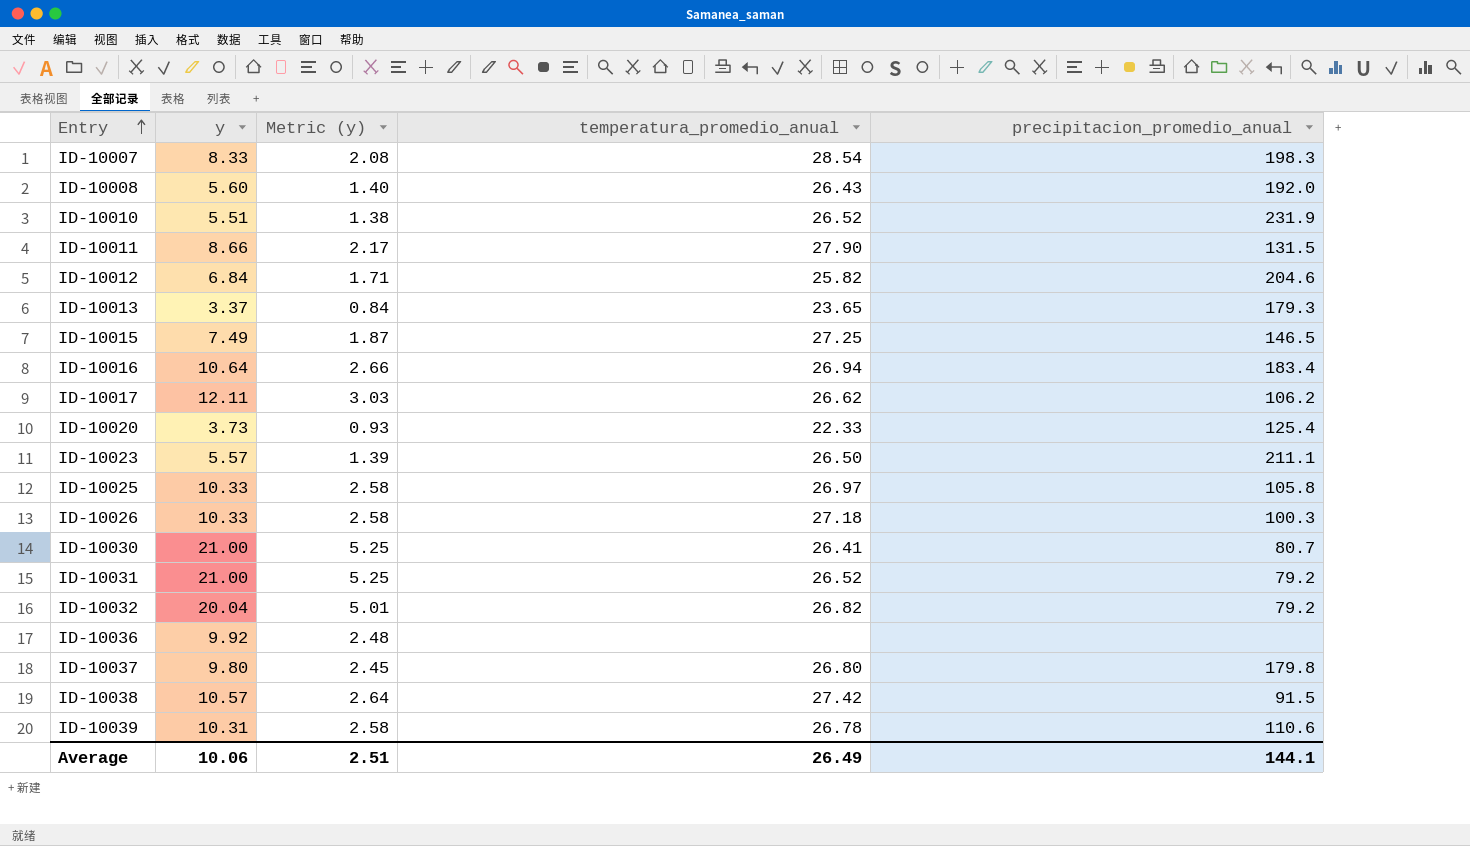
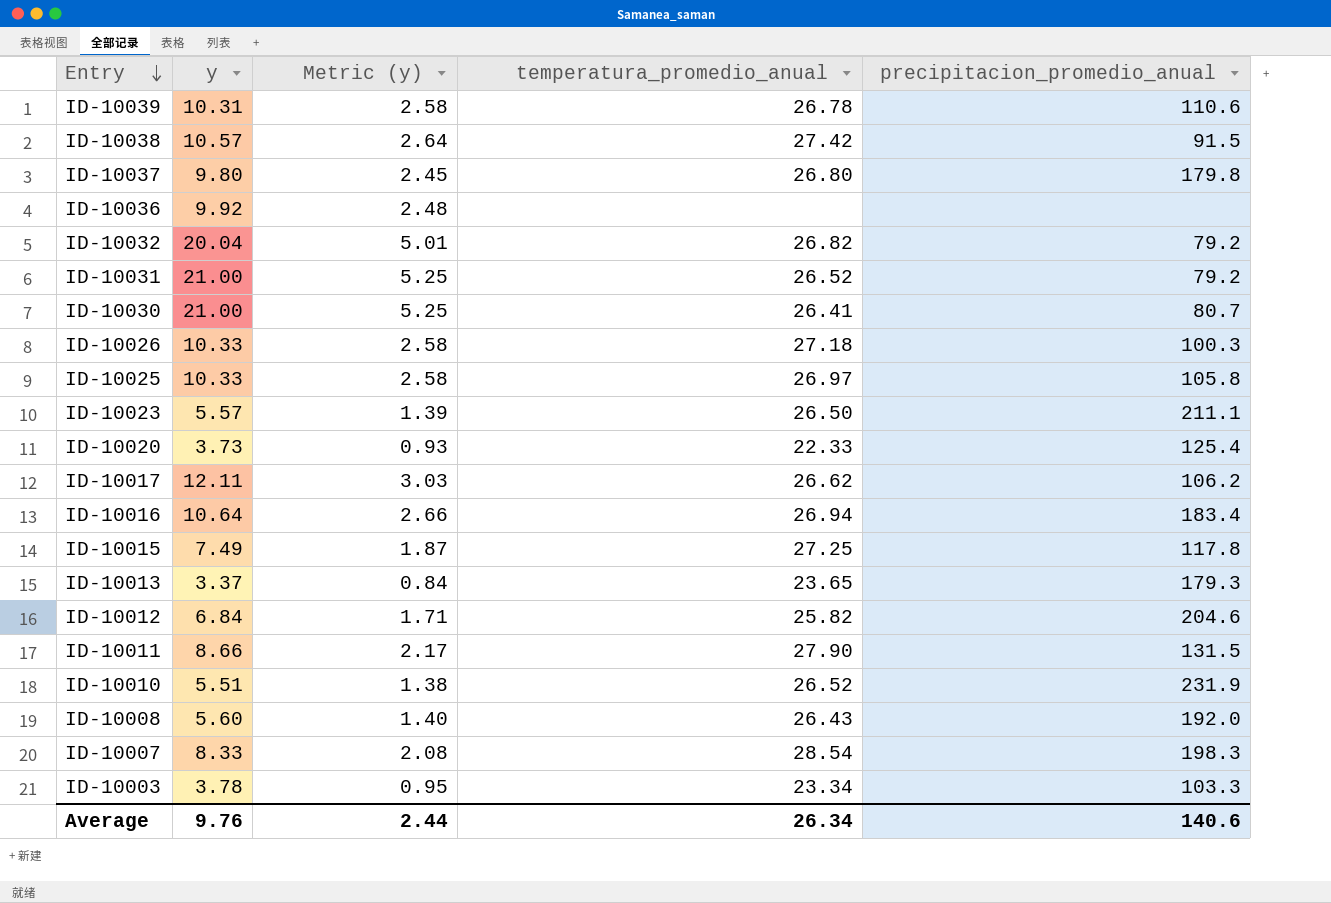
row order: Entry ascending -> Entry descending
ID-10015 | precipitacion_promedio_anual: 146.5 -> 117.8
row ID-10003: none -> 3.78 | 0.95 | 23.34 | 103.3
Average | y: 10.06 -> 9.76
Average | Metric (y): 2.51 -> 2.44
Average | temperatura_promedio_anual: 26.49 -> 26.34
Average | precipitacion_promedio_anual: 144.1 -> 140.6

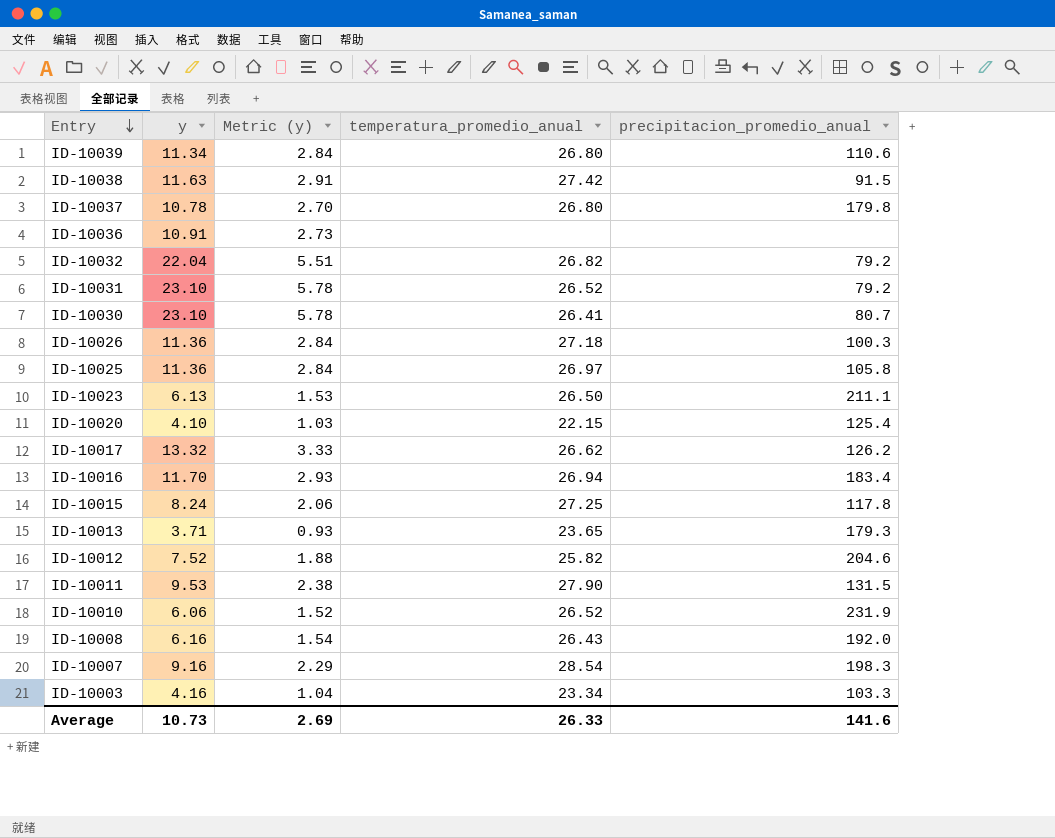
ID-10039 | y: 10.31 -> 11.34
ID-10039 | Metric (y): 2.58 -> 2.84
ID-10039 | temperatura_promedio_anual: 26.78 -> 26.80
ID-10038 | y: 10.57 -> 11.63
ID-10038 | Metric (y): 2.64 -> 2.91
ID-10037 | y: 9.80 -> 10.78
ID-10037 | Metric (y): 2.45 -> 2.70
ID-10036 | y: 9.92 -> 10.91
ID-10036 | Metric (y): 2.48 -> 2.73
ID-10032 | y: 20.04 -> 22.04
ID-10032 | Metric (y): 5.01 -> 5.51
ID-10031 | y: 21.00 -> 23.10
ID-10031 | Metric (y): 5.25 -> 5.78
ID-10030 | y: 21.00 -> 23.10
ID-10030 | Metric (y): 5.25 -> 5.78
ID-10026 | y: 10.33 -> 11.36
ID-10026 | Metric (y): 2.58 -> 2.84
ID-10025 | y: 10.33 -> 11.36
ID-10025 | Metric (y): 2.58 -> 2.84
ID-10023 | y: 5.57 -> 6.13
ID-10023 | Metric (y): 1.39 -> 1.53
ID-10020 | y: 3.73 -> 4.10
ID-10020 | Metric (y): 0.93 -> 1.03
ID-10020 | temperatura_promedio_anual: 22.33 -> 22.15
ID-10017 | y: 12.11 -> 13.32
ID-10017 | Metric (y): 3.03 -> 3.33
ID-10017 | precipitacion_promedio_anual: 106.2 -> 126.2
ID-10016 | y: 10.64 -> 11.70
ID-10016 | Metric (y): 2.66 -> 2.93
ID-10015 | y: 7.49 -> 8.24
ID-10015 | Metric (y): 1.87 -> 2.06
ID-10013 | y: 3.37 -> 3.71
ID-10013 | Metric (y): 0.84 -> 0.93
ID-10012 | y: 6.84 -> 7.52
ID-10012 | Metric (y): 1.71 -> 1.88
ID-10011 | y: 8.66 -> 9.53
ID-10011 | Metric (y): 2.17 -> 2.38
ID-10010 | y: 5.51 -> 6.06
ID-10010 | Metric (y): 1.38 -> 1.52
ID-10008 | y: 5.60 -> 6.16
ID-10008 | Metric (y): 1.40 -> 1.54
ID-10007 | y: 8.33 -> 9.16
ID-10007 | Metric (y): 2.08 -> 2.29
ID-10003 | y: 3.78 -> 4.16
ID-10003 | Metric (y): 0.95 -> 1.04
Average | y: 9.76 -> 10.73
Average | Metric (y): 2.44 -> 2.69
Average | temperatura_promedio_anual: 26.34 -> 26.33
Average | precipitacion_promedio_anual: 140.6 -> 141.6

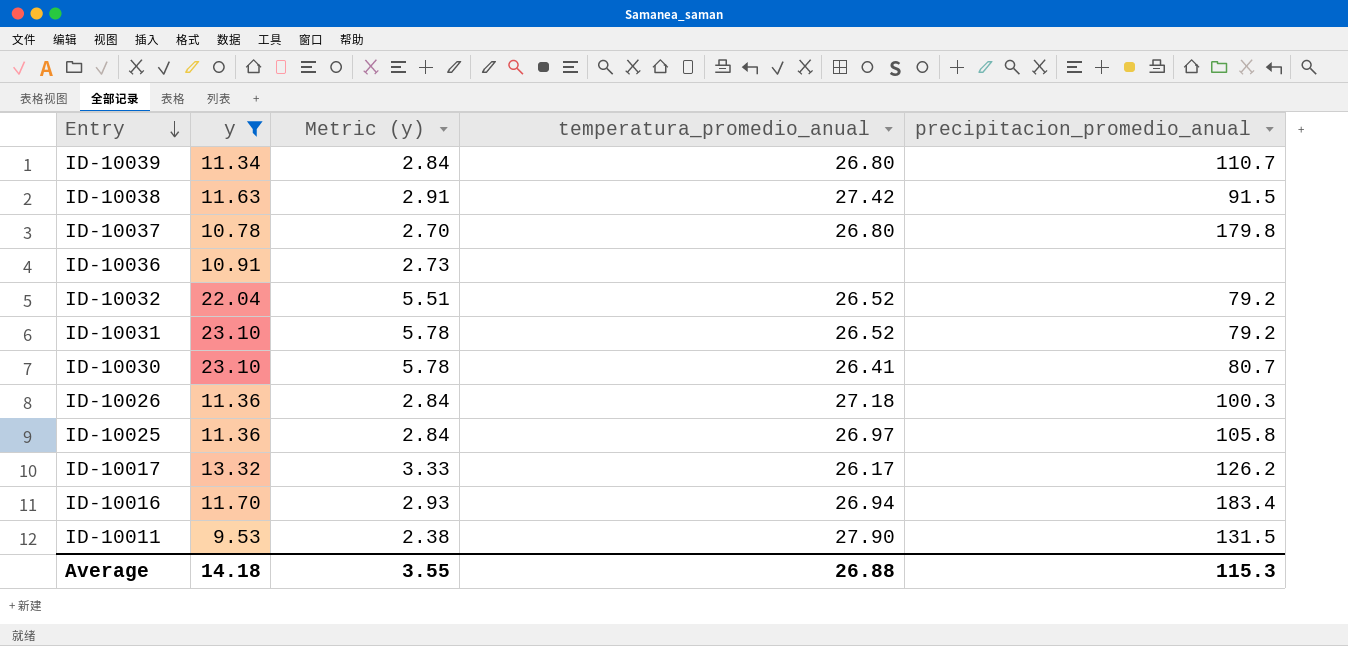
filter: none -> y >= 9.53
ID-10039 | precipitacion_promedio_anual: 110.6 -> 110.7
ID-10032 | temperatura_promedio_anual: 26.82 -> 26.52
ID-10017 | temperatura_promedio_anual: 26.62 -> 26.17
Average | y: 10.73 -> 14.18
Average | Metric (y): 2.69 -> 3.55
Average | temperatura_promedio_anual: 26.33 -> 26.88
Average | precipitacion_promedio_anual: 141.6 -> 115.3

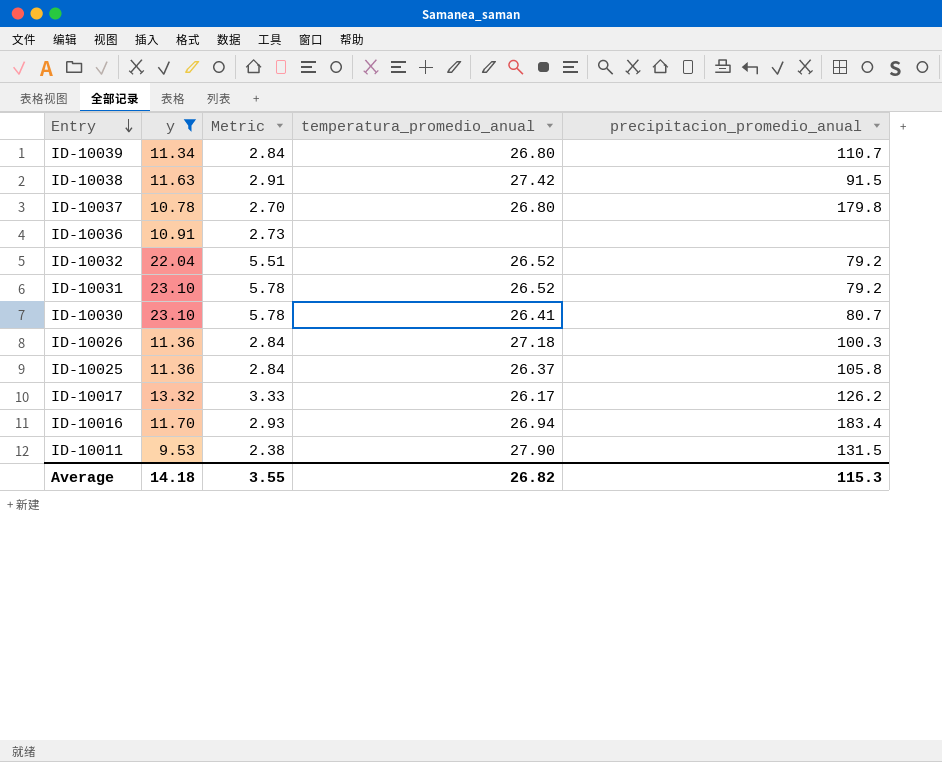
column name: Metric (y) -> Metric
ID-10025 | temperatura_promedio_anual: 26.97 -> 26.37
Average | temperatura_promedio_anual: 26.88 -> 26.82

